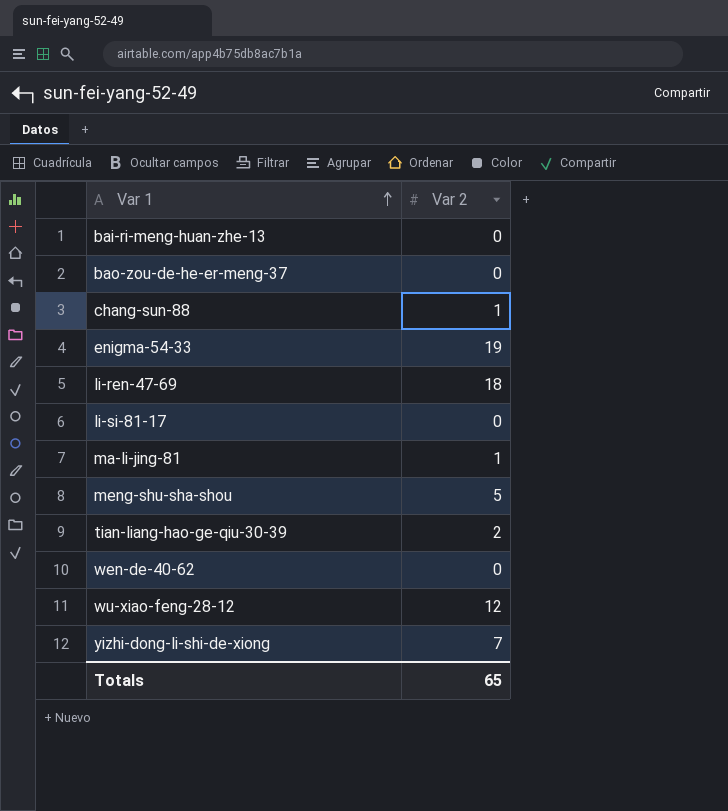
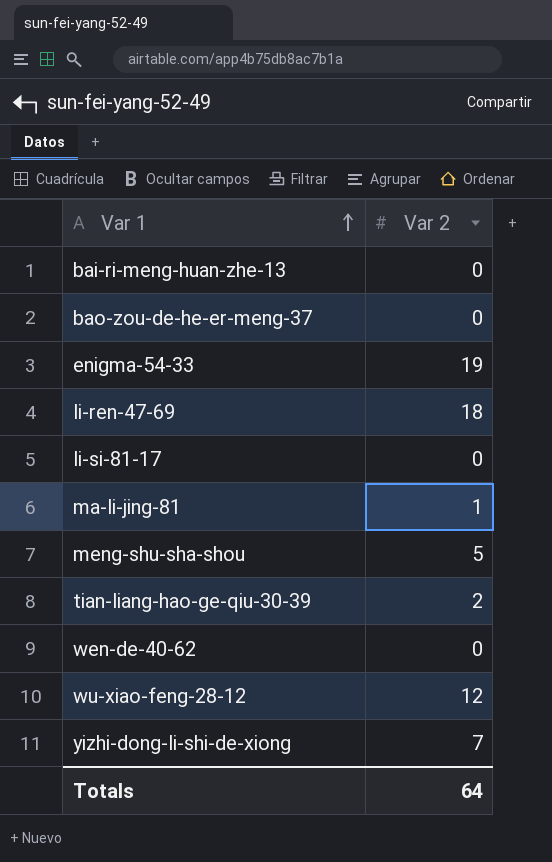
row chang-sun-88: 1 -> none
Totals | Var 2: 65 -> 64

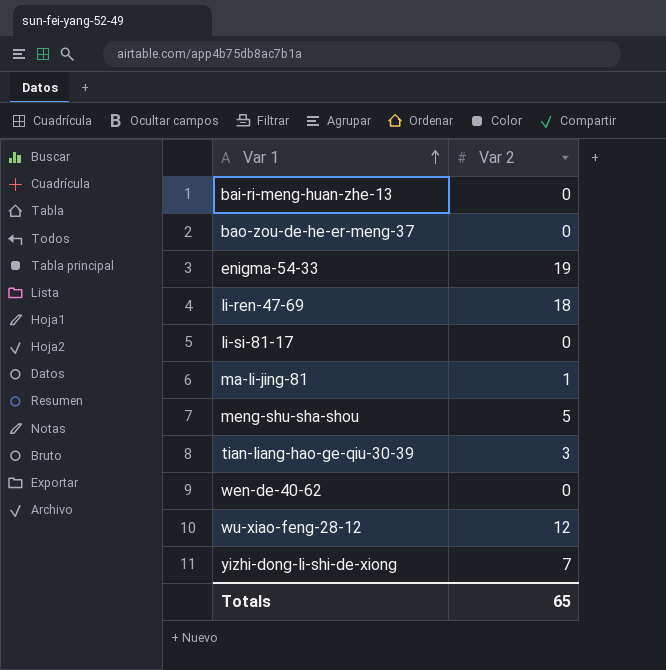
tian-liang-hao-ge-qiu-30-39 | Var 2: 2 -> 3
Totals | Var 2: 64 -> 65

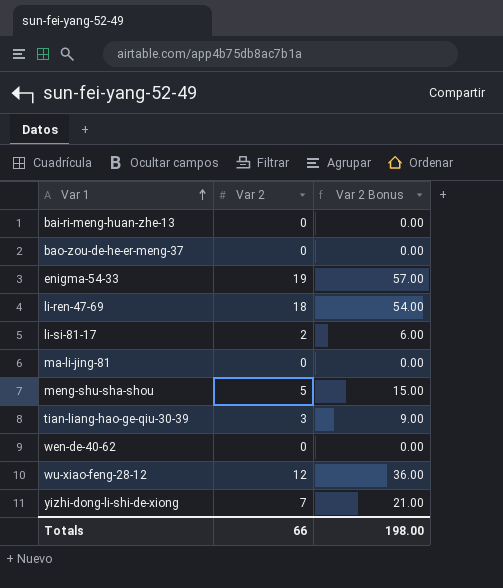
column Var 2 Bonus | formula: none -> [Var 2] * 3
li-si-81-17 | Var 2: 0 -> 2
ma-li-jing-81 | Var 2: 1 -> 0
Totals | Var 2: 65 -> 66

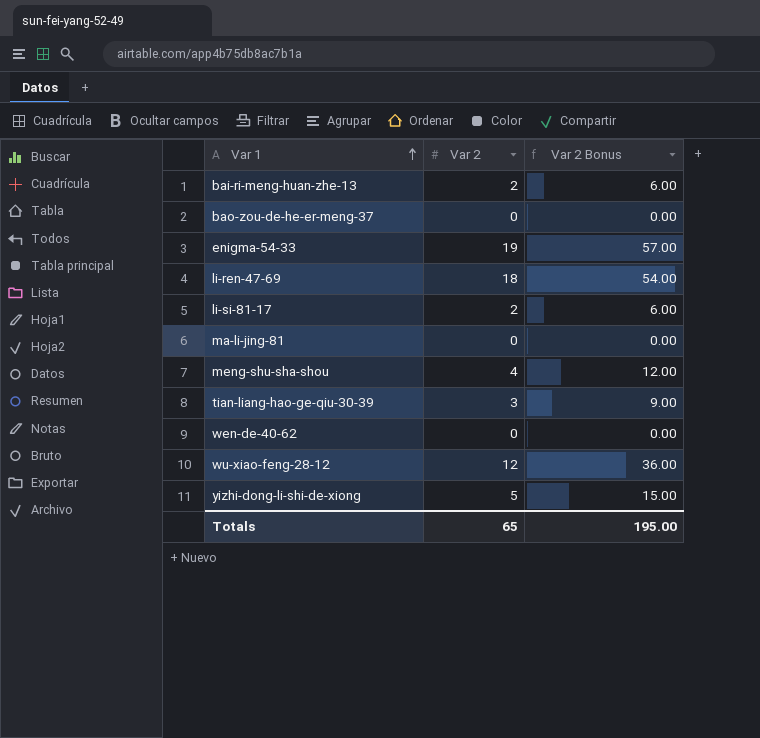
bai-ri-meng-huan-zhe-13 | Var 2: 0 -> 2
bai-ri-meng-huan-zhe-13 | Var 2 Bonus: 0.00 -> 6.00
meng-shu-sha-shou | Var 2: 5 -> 4
meng-shu-sha-shou | Var 2 Bonus: 15.00 -> 12.00
yizhi-dong-li-shi-de-xiong | Var 2: 7 -> 5
yizhi-dong-li-shi-de-xiong | Var 2 Bonus: 21.00 -> 15.00
Totals | Var 2: 66 -> 65
Totals | Var 2 Bonus: 198.00 -> 195.00

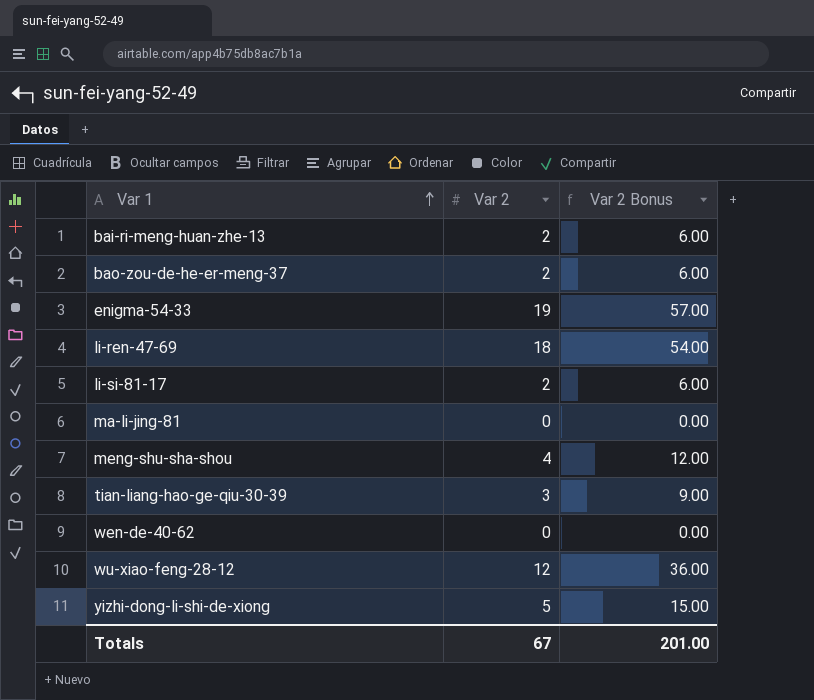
bao-zou-de-he-er-meng-37 | Var 2: 0 -> 2
bao-zou-de-he-er-meng-37 | Var 2 Bonus: 0.00 -> 6.00
Totals | Var 2: 65 -> 67
Totals | Var 2 Bonus: 195.00 -> 201.00

